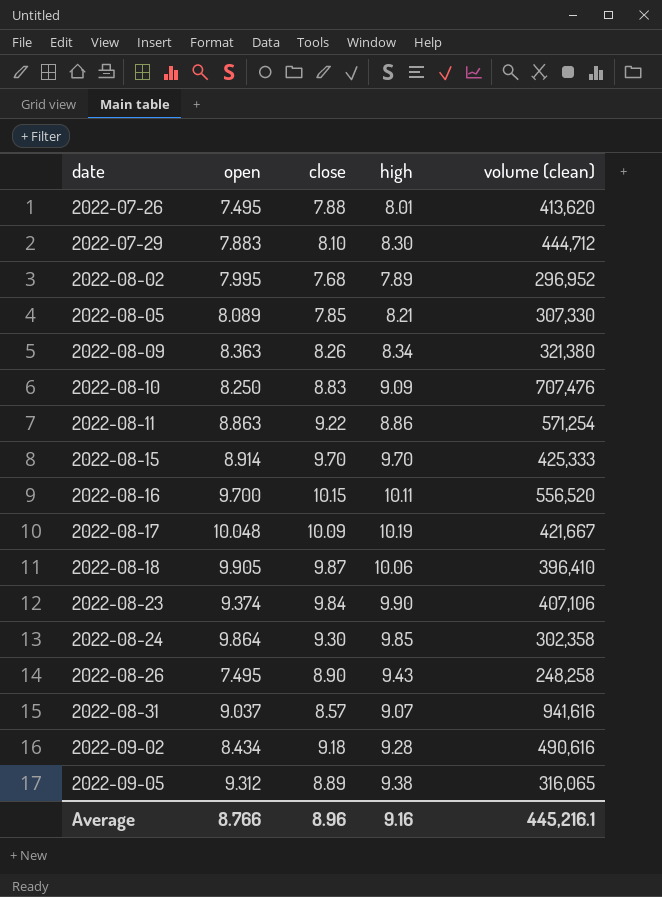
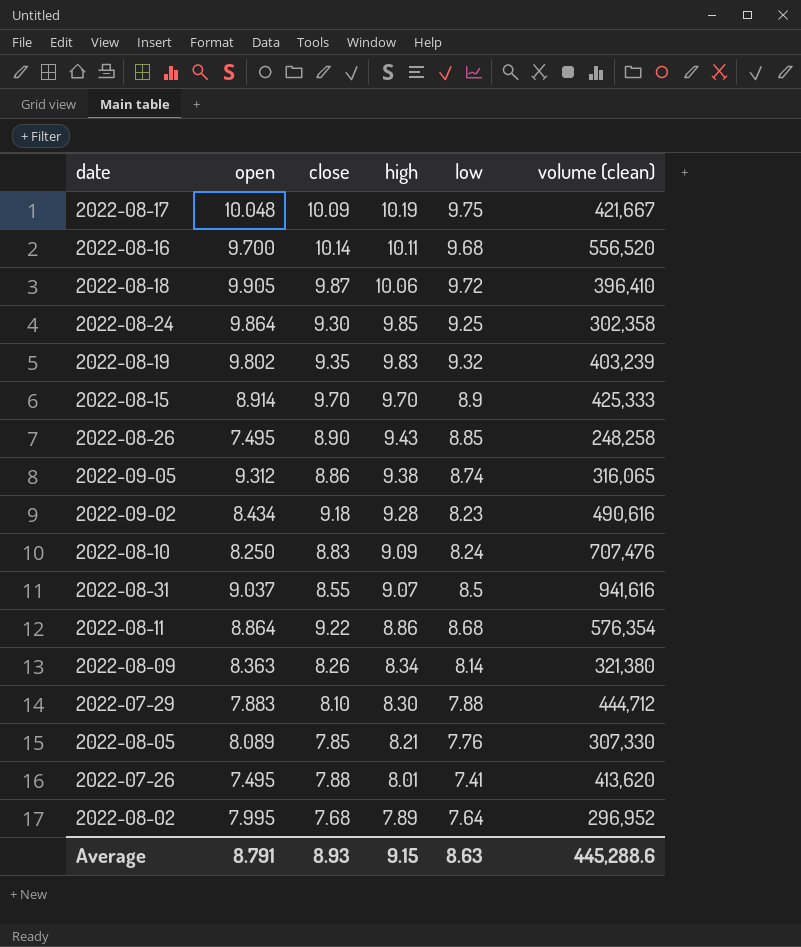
row order: date ascending -> high descending
column low | position: none -> 5
row 2022-08-23: 9.374 | 9.84 | 9.90 | 407,106 -> none
2022-08-16 | close: 10.15 -> 10.14
row 2022-08-19: none -> 9.802 | 9.35 | 9.83 | 9.32 | 403,239
2022-09-05 | close: 8.89 -> 8.86
2022-08-31 | close: 8.57 -> 8.55
2022-08-11 | open: 8.863 -> 8.864
2022-08-11 | volume (clean): 571,254 -> 576,354
Average | open: 8.766 -> 8.791
Average | close: 8.96 -> 8.93
Average | high: 9.16 -> 9.15
Average | volume (clean): 445,216.1 -> 445,288.6

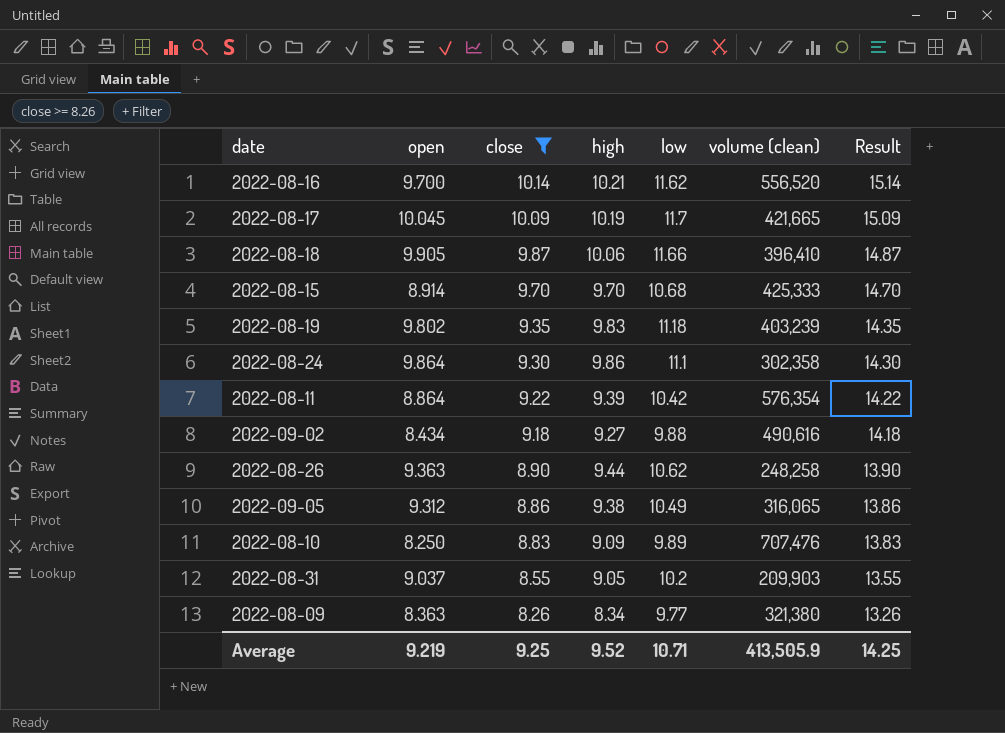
filter: none -> close >= 8.26
row order: high descending -> close descending
column Result | formula: none -> [close] + 5
2022-08-16 | high: 10.11 -> 10.21
2022-08-16 | low: 9.68 -> 11.62
2022-08-17 | open: 10.048 -> 10.045
2022-08-17 | low: 9.75 -> 11.7
2022-08-17 | volume (clean): 421,667 -> 421,665
2022-08-18 | low: 9.72 -> 11.66
2022-08-15 | low: 8.9 -> 10.68
2022-08-19 | low: 9.32 -> 11.18
2022-08-24 | high: 9.85 -> 9.86
2022-08-24 | low: 9.25 -> 11.1
2022-08-11 | high: 8.86 -> 9.39
2022-08-11 | low: 8.68 -> 10.42
2022-09-02 | high: 9.28 -> 9.27
2022-09-02 | low: 8.23 -> 9.88
2022-08-26 | open: 7.495 -> 9.363
2022-08-26 | high: 9.43 -> 9.44
2022-08-26 | low: 8.85 -> 10.62
2022-09-05 | low: 8.74 -> 10.49
2022-08-10 | low: 8.24 -> 9.89
2022-08-31 | high: 9.07 -> 9.05
2022-08-31 | low: 8.5 -> 10.2
2022-08-31 | volume (clean): 941,616 -> 209,903
2022-08-09 | low: 8.14 -> 9.77
Average | open: 8.791 -> 9.219
Average | close: 8.93 -> 9.25
Average | high: 9.15 -> 9.52
Average | low: 8.63 -> 10.71
Average | volume (clean): 445,288.6 -> 413,505.9

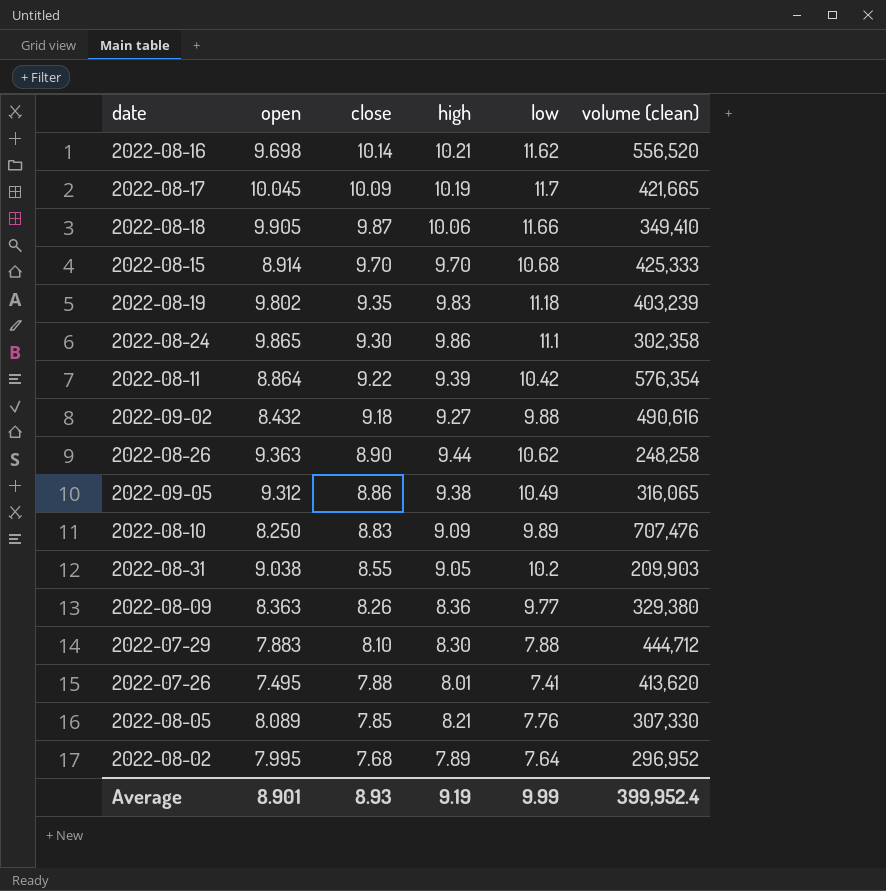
filter: close >= 8.26 -> none
column Result | formula: [close] + 5 -> none
2022-08-16 | open: 9.700 -> 9.698
2022-08-18 | volume (clean): 396,410 -> 349,410
2022-08-24 | open: 9.864 -> 9.865
2022-09-02 | open: 8.434 -> 8.432
2022-08-31 | open: 9.037 -> 9.038
2022-08-09 | high: 8.34 -> 8.36
2022-08-09 | volume (clean): 321,380 -> 329,380
Average | open: 9.219 -> 8.901
Average | close: 9.25 -> 8.93
Average | high: 9.52 -> 9.19
Average | low: 10.71 -> 9.99
Average | volume (clean): 413,505.9 -> 399,952.4

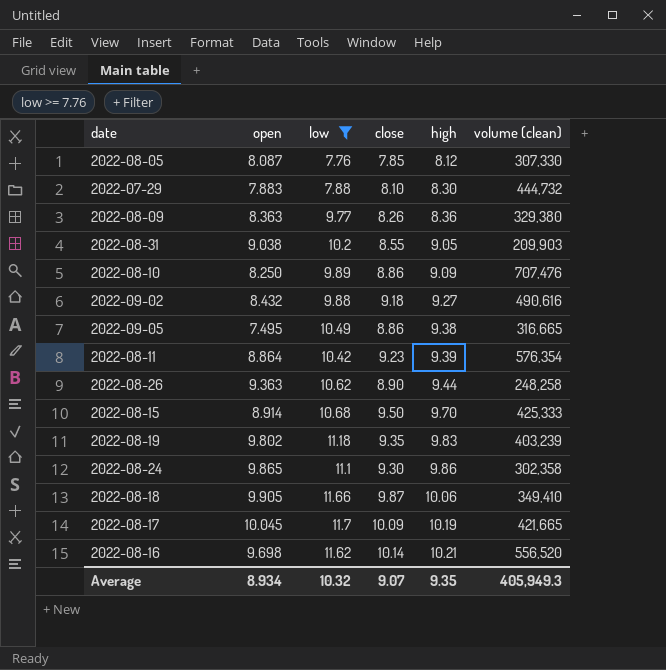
filter: none -> low >= 7.76
row order: close descending -> high ascending
column low | position: 5 -> 3
2022-08-05 | open: 8.089 -> 8.087
2022-08-05 | high: 8.21 -> 8.12
2022-07-29 | volume (clean): 444,712 -> 444,732
2022-08-10 | close: 8.83 -> 8.86
2022-09-05 | open: 9.312 -> 7.495
2022-09-05 | volume (clean): 316,065 -> 316,665
2022-08-11 | close: 9.22 -> 9.23
2022-08-15 | close: 9.70 -> 9.50
Average | open: 8.901 -> 8.934
Average | low: 9.99 -> 10.32
Average | close: 8.93 -> 9.07
Average | high: 9.19 -> 9.35
Average | volume (clean): 399,952.4 -> 405,949.3

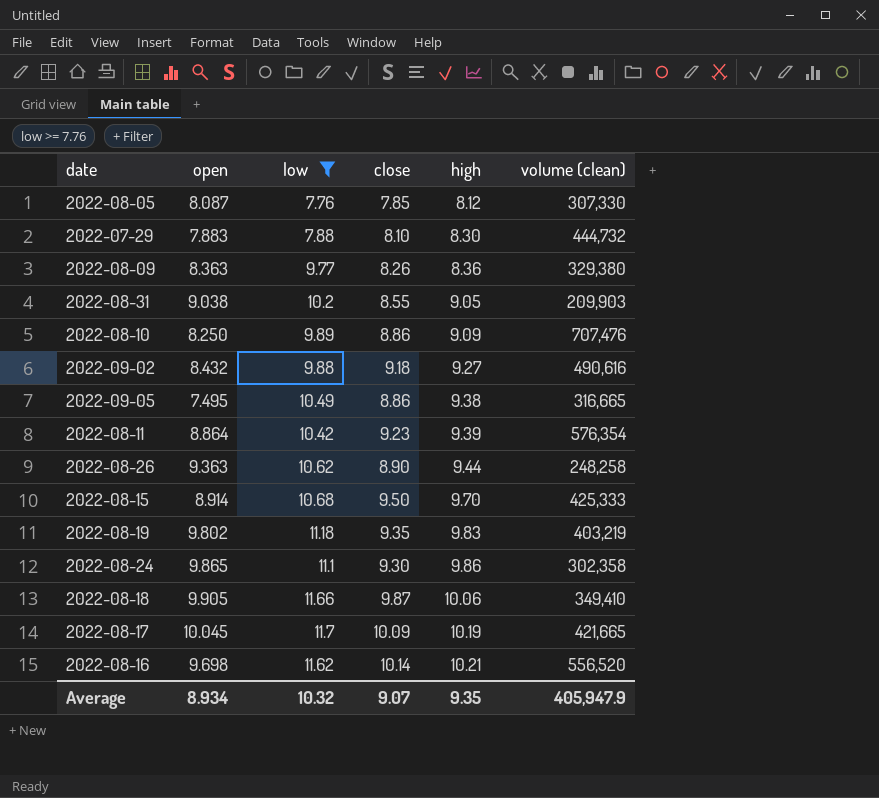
2022-08-19 | volume (clean): 403,239 -> 403,219
Average | volume (clean): 405,949.3 -> 405,947.9

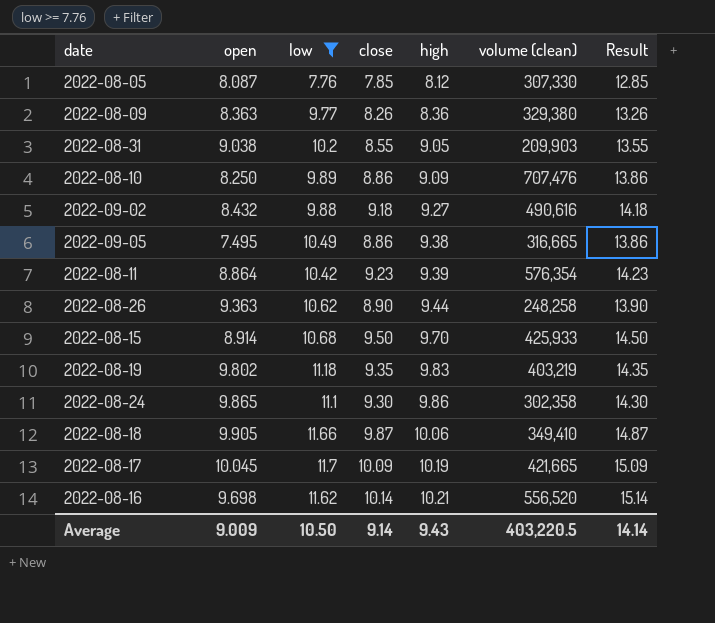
column Result | formula: none -> [close] + 5
row 2022-07-29: 7.883 | 7.88 | 8.10 | 8.30 | 444,732 -> none
2022-08-15 | volume (clean): 425,333 -> 425,933
Average | open: 8.934 -> 9.009
Average | low: 10.32 -> 10.50
Average | close: 9.07 -> 9.14
Average | high: 9.35 -> 9.43
Average | volume (clean): 405,947.9 -> 403,220.5

